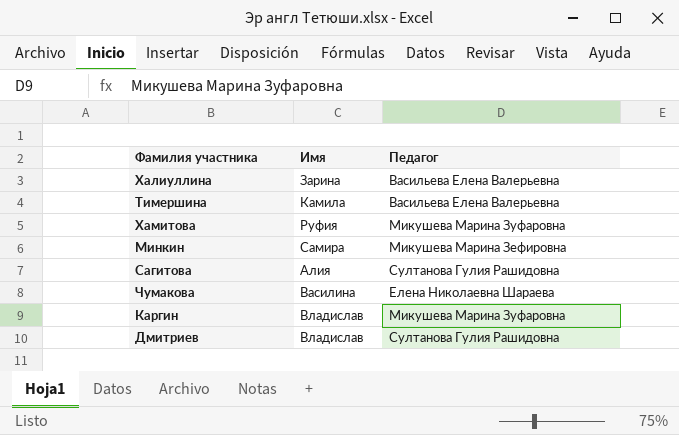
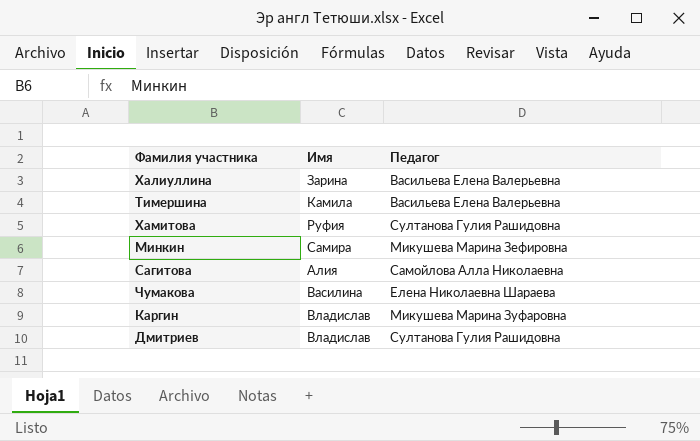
Хамитова | Педагог: Микушева Марина Зуфаровна -> Султанова Гулия Рашидовна
Сагитова | Педагог: Султанова Гулия Рашидовна -> Самойлова Алла Николаевна

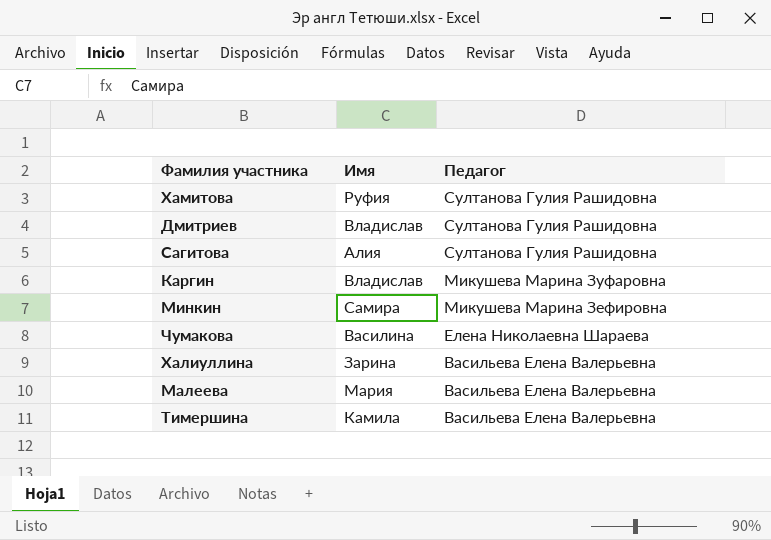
row order: none -> Педагог descending
Сагитова | Педагог: Самойлова Алла Николаевна -> Султанова Гулия Рашидовна
row Малеева: none -> Мария | Васильева Елена Валерьевна

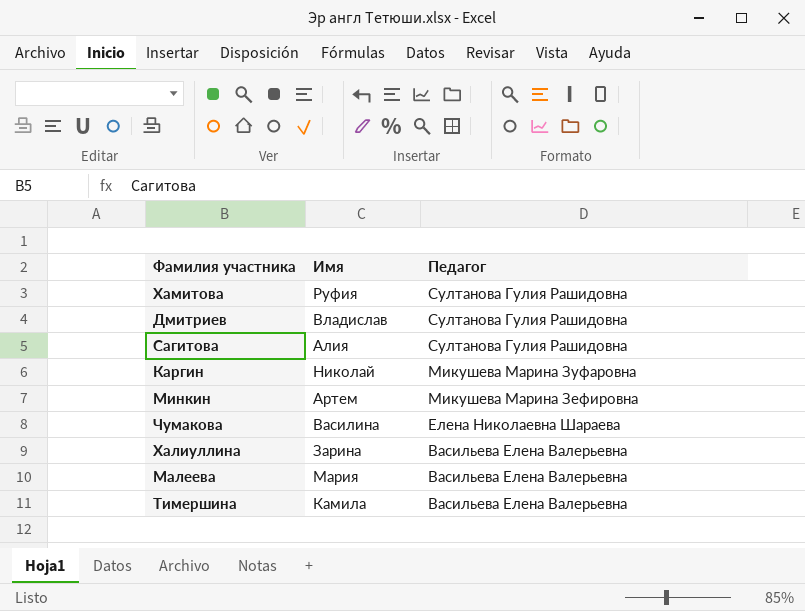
Каргин | Имя: Владислав -> Николай
Минкин | Имя: Самира -> Артем

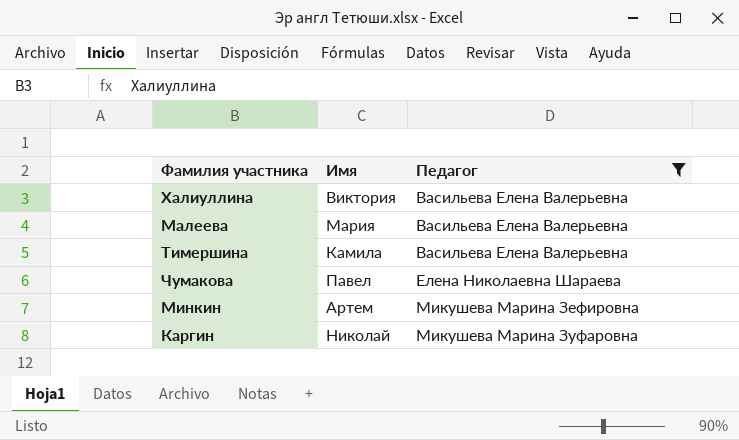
filter: none -> Педагог != Султанова Гулия Рашидовна
row order: Педагог descending -> Педагог ascending
Халиуллина | Имя: Зарина -> Виктория
Чумакова | Имя: Василина -> Павел

